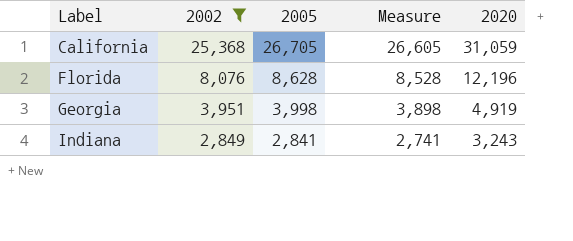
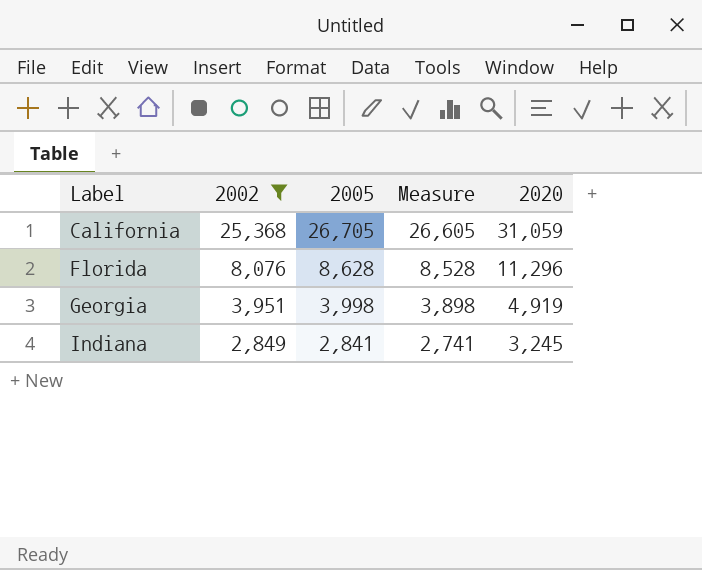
Florida | 2020: 12,196 -> 11,296
Indiana | 2020: 3,243 -> 3,245

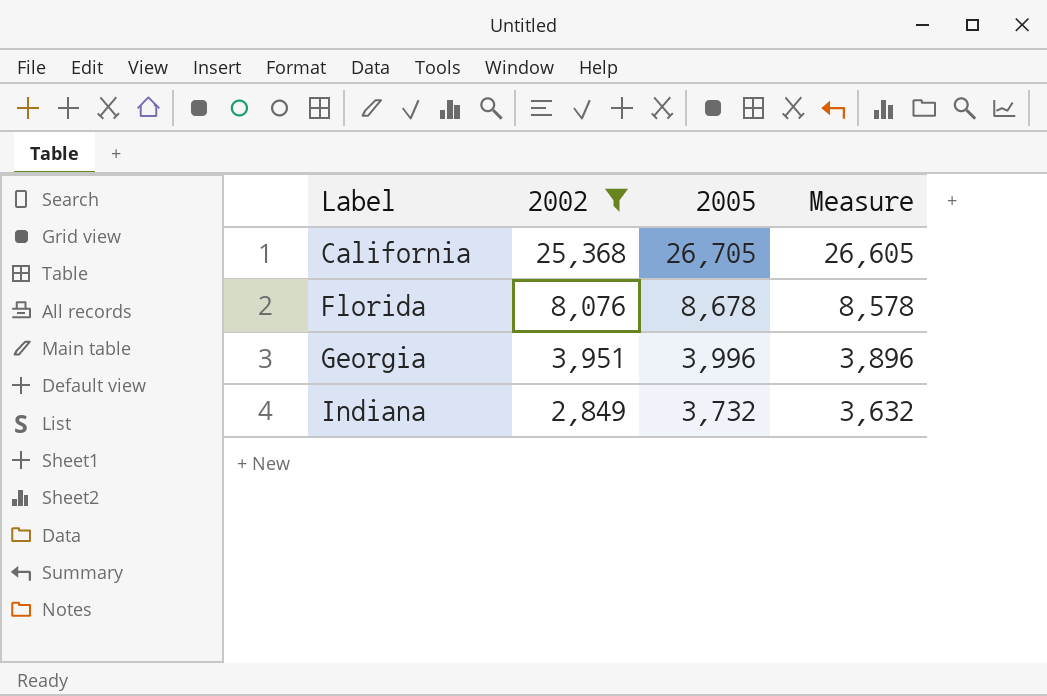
column 2020 | position: 5 -> none
Florida | 2005: 8,628 -> 8,678
Florida | Measure: 8,528 -> 8,578
Georgia | 2005: 3,998 -> 3,996
Georgia | Measure: 3,898 -> 3,896
Indiana | 2005: 2,841 -> 3,732
Indiana | Measure: 2,741 -> 3,632

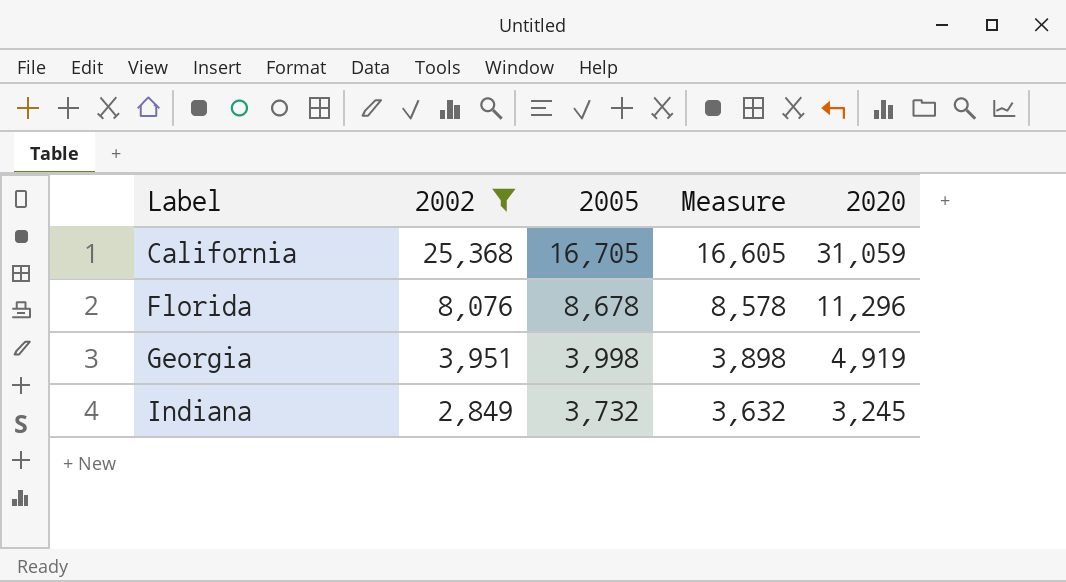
column 2020 | position: none -> 5
California | 2005: 26,705 -> 16,705
California | Measure: 26,605 -> 16,605
Georgia | 2005: 3,996 -> 3,998
Georgia | Measure: 3,896 -> 3,898

